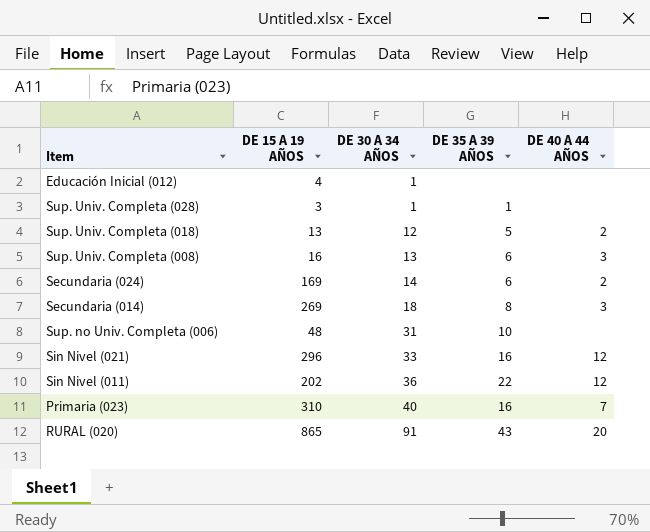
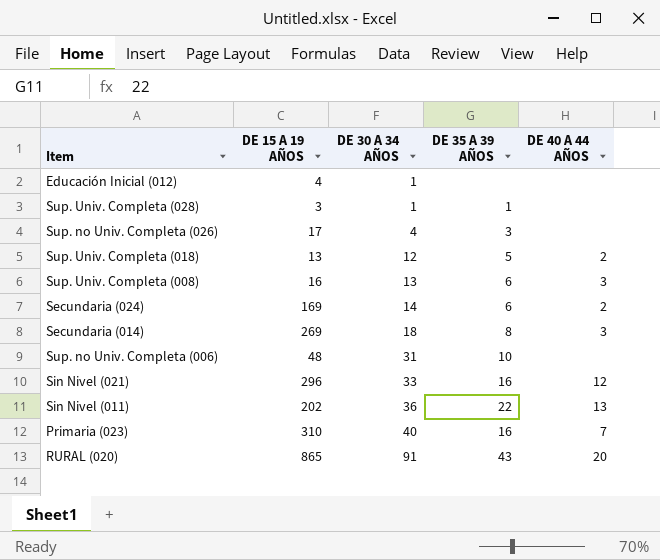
row Sup. no Univ. Completa (026): none -> 17 | 4 | 3 | none
Sin Nivel (011) | DE 40 A 44 AÑOS: 12 -> 13

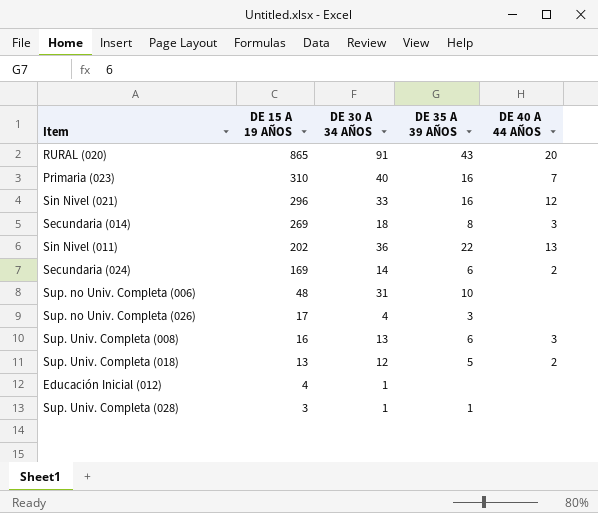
row order: DE 30 A 34 AÑOS ascending -> DE 15 A 19 AÑOS descending

